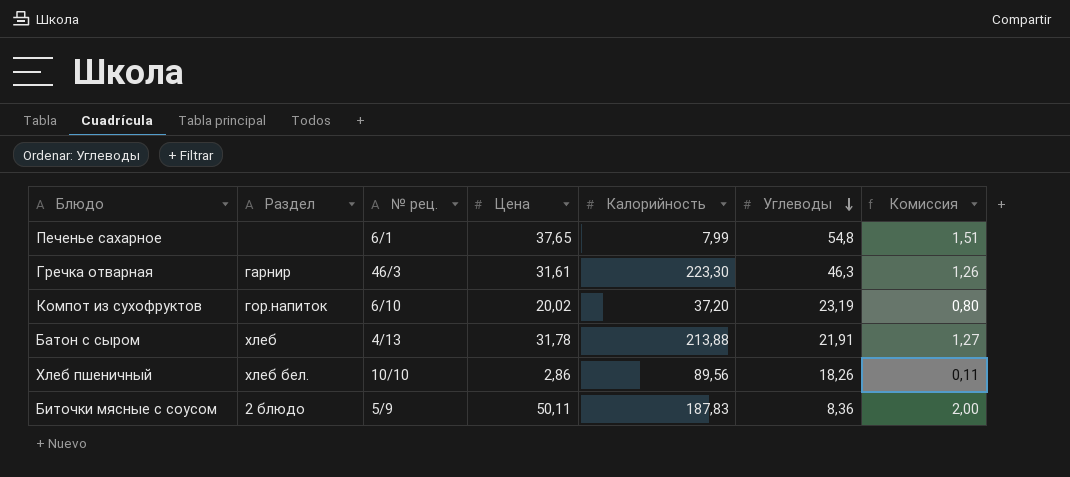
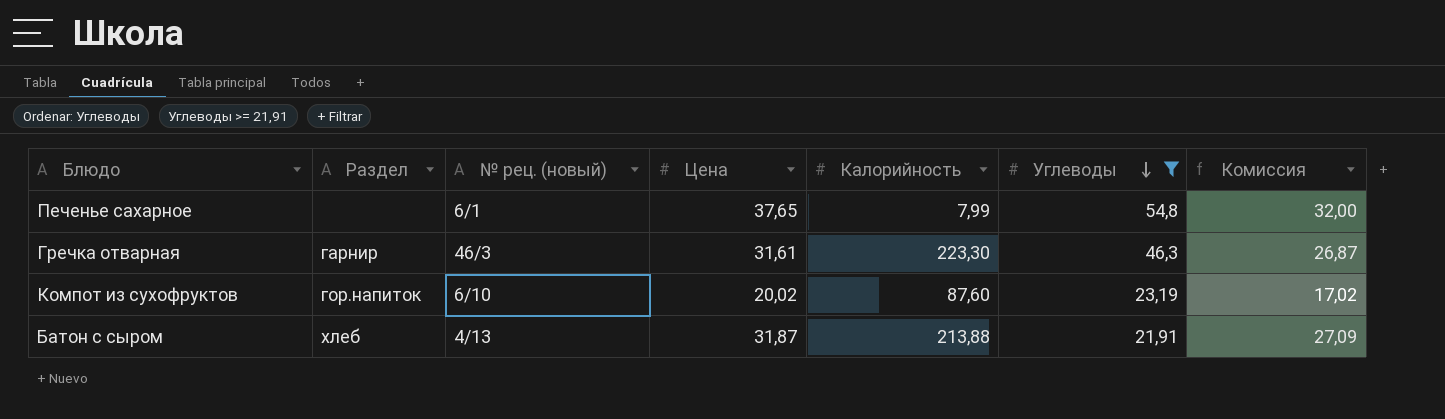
filter: none -> Углеводы >= 21,91
column name: № рец. -> № рец. (новый)
column Комиссия | formula: [Цена] * 0,04 -> [Цена] * 0,85
Компот из сухофруктов | Калорийность: 37,20 -> 87,60
Батон с сыром | Цена: 31,78 -> 31,87

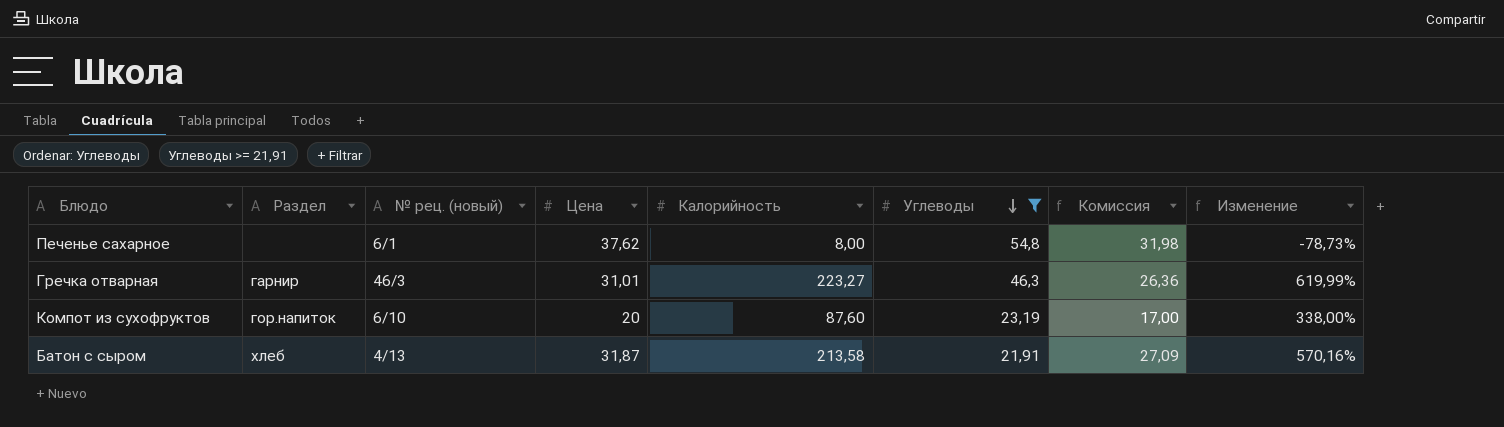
column Изменение | formula: none -> ([Калорийность] - [Цена]) / [Цена]
Печенье сахарное | Цена: 37,65 -> 37,62
Печенье сахарное | Калорийность: 7,99 -> 8,00
Печенье сахарное | Комиссия: 32,00 -> 31,98
Гречка отварная | Цена: 31,61 -> 31,01
Гречка отварная | Калорийность: 223,30 -> 223,27
Гречка отварная | Комиссия: 26,87 -> 26,36
Компот из сухофруктов | Цена: 20,02 -> 20
Компот из сухофруктов | Комиссия: 17,02 -> 17,00
Батон с сыром | Калорийность: 213,88 -> 213,58

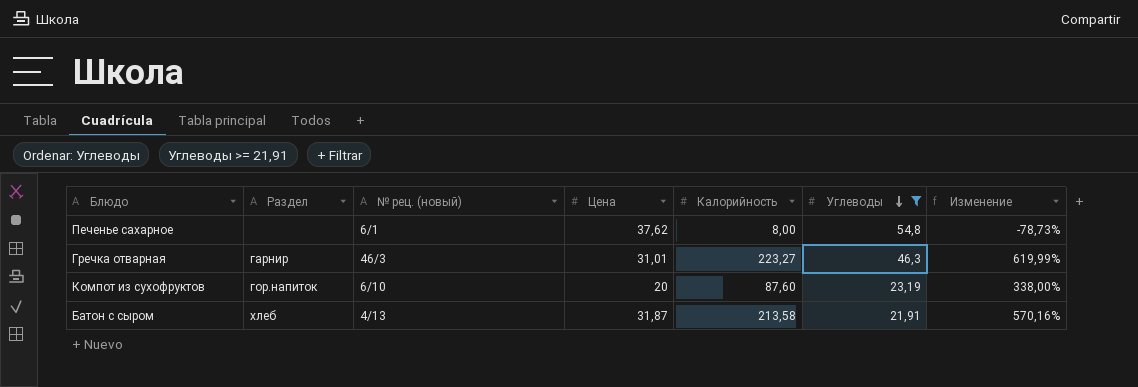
column Комиссия | formula: [Цена] * 0,85 -> none

